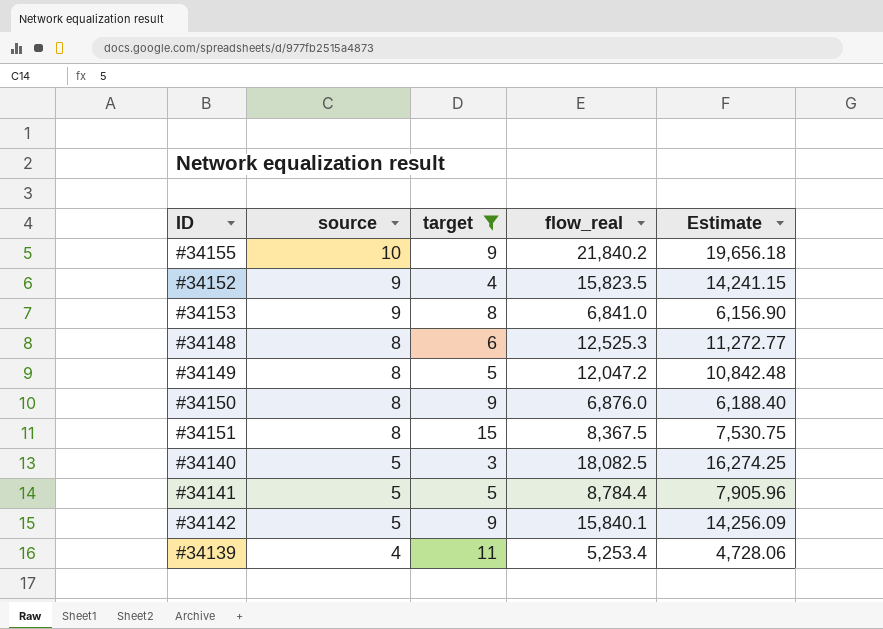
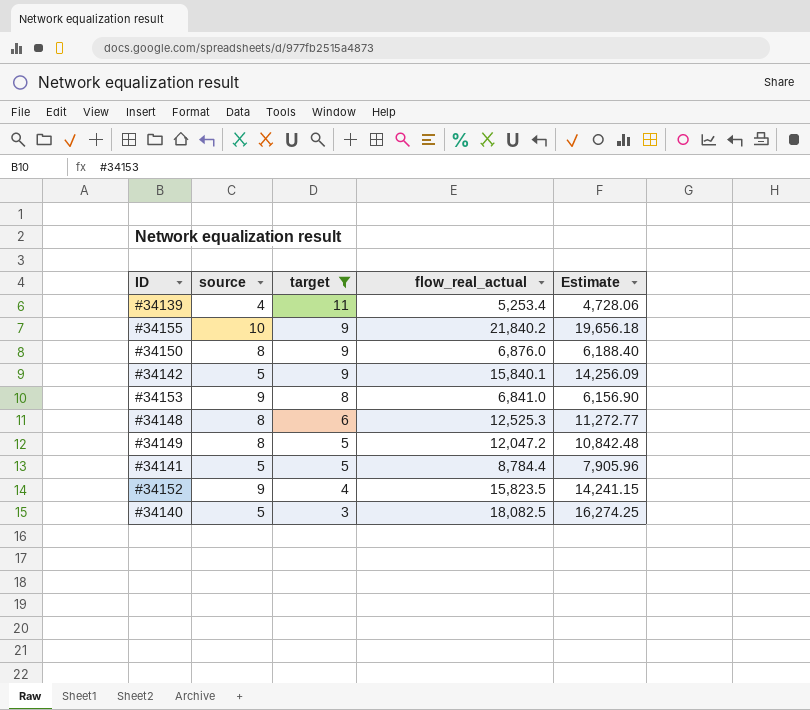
row order: source descending -> target descending
column name: flow_real -> flow_real_actual
row #34151: 8 | 15 | 8,367.5 | 7,530.75 -> none

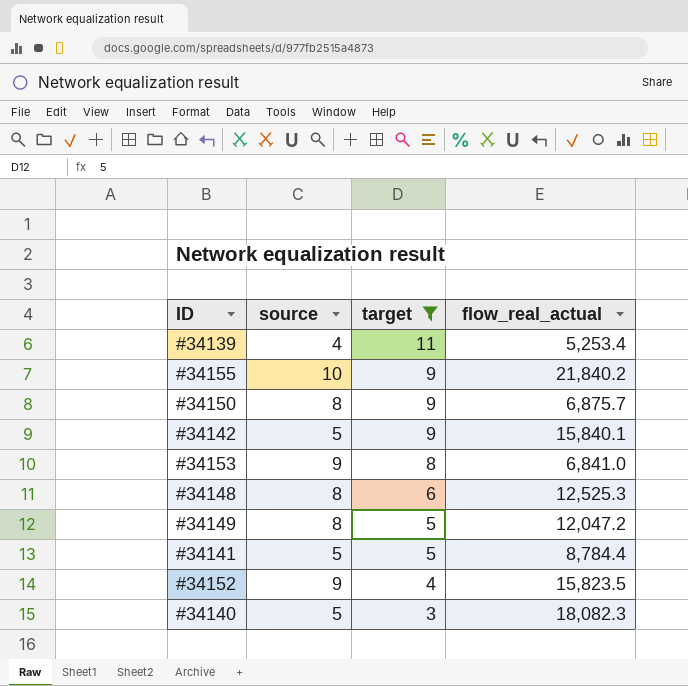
column Estimate | formula: [flow_real_actual] * 0.9 -> none
#34150 | flow_real_actual: 6,876.0 -> 6,875.7
#34140 | flow_real_actual: 18,082.5 -> 18,082.3

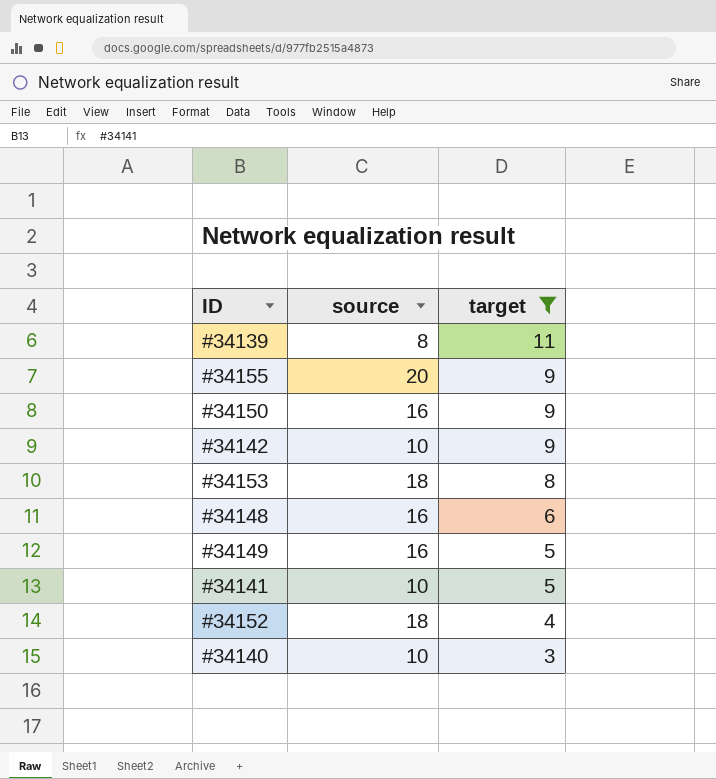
column flow_real_actual | position: 4 -> none
#34139 | source: 4 -> 8
#34155 | source: 10 -> 20
#34150 | source: 8 -> 16
#34142 | source: 5 -> 10
#34153 | source: 9 -> 18
#34148 | source: 8 -> 16
#34149 | source: 8 -> 16
#34141 | source: 5 -> 10
#34152 | source: 9 -> 18
#34140 | source: 5 -> 10

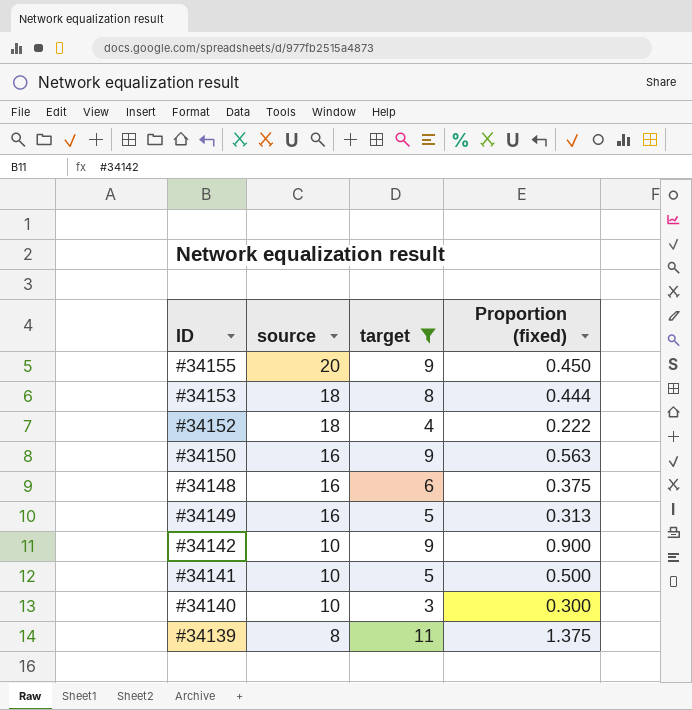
row order: target descending -> source descending
column Proportion (fixed) | formula: none -> [target] / [source]

